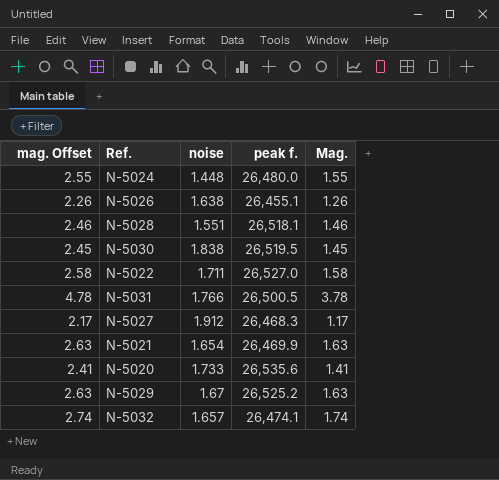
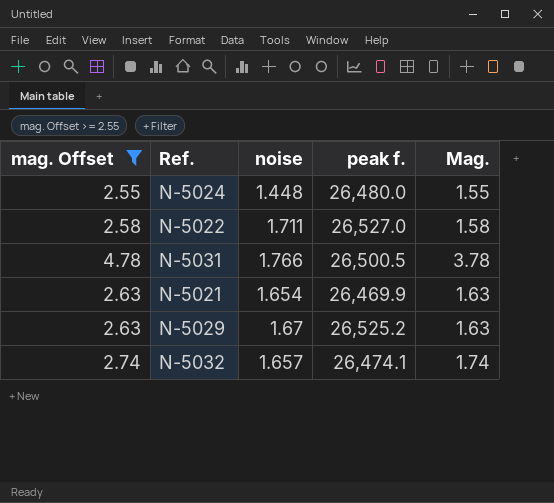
filter: none -> mag. Offset >= 2.55

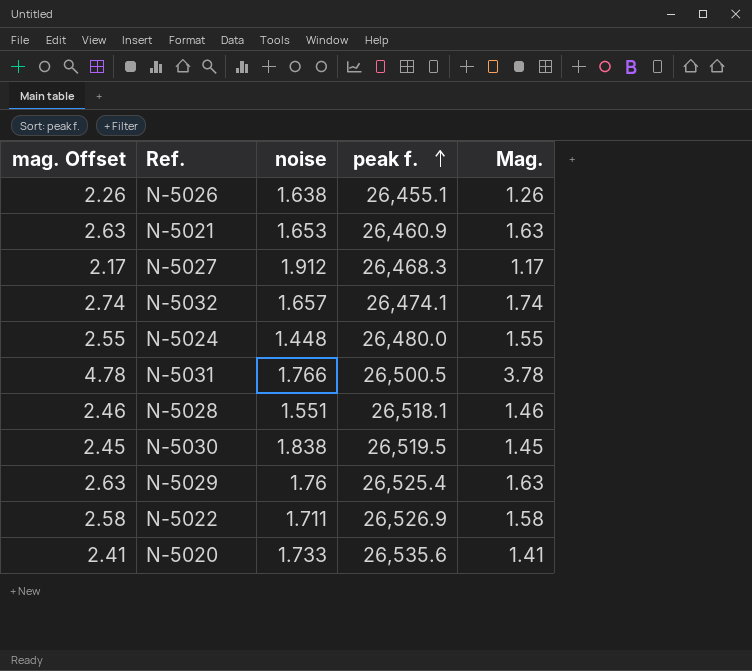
filter: mag. Offset >= 2.55 -> none
row order: none -> peak f. ascending
N-5021 | noise: 1.654 -> 1.653
N-5021 | peak f.: 26,469.9 -> 26,460.9
N-5029 | noise: 1.67 -> 1.76
N-5029 | peak f.: 26,525.2 -> 26,525.4
N-5022 | peak f.: 26,527.0 -> 26,526.9

